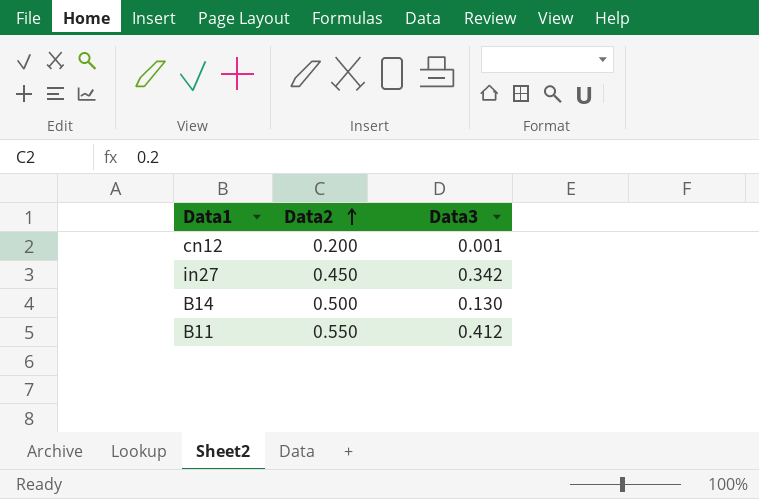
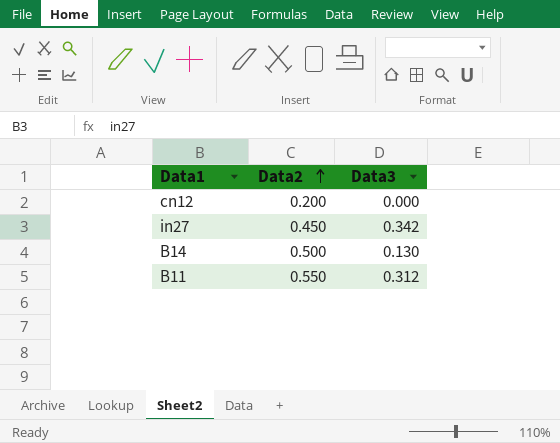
cn12 | Data3: 0.001 -> 0.000
B11 | Data3: 0.412 -> 0.312

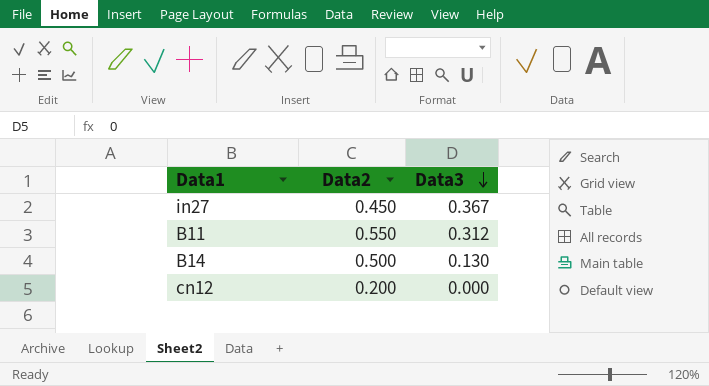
row order: Data2 ascending -> Data3 descending
in27 | Data3: 0.342 -> 0.367

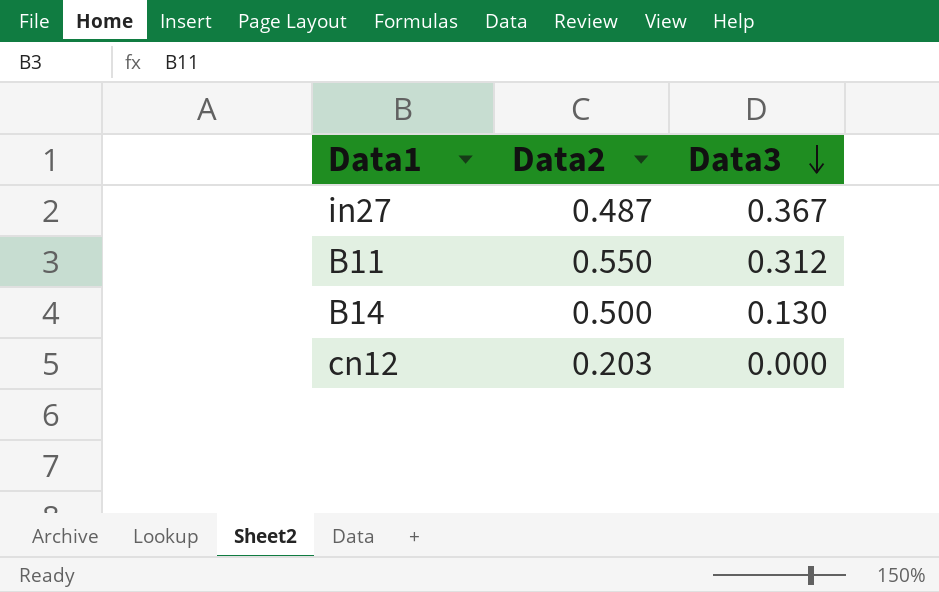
in27 | Data2: 0.450 -> 0.487
cn12 | Data2: 0.200 -> 0.203

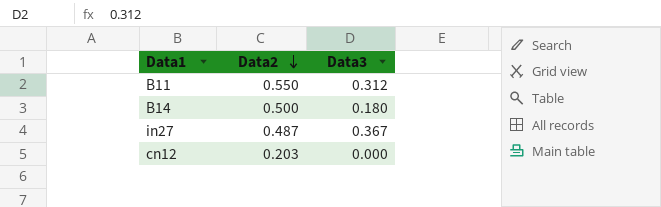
row order: Data3 descending -> Data2 descending
B14 | Data3: 0.130 -> 0.180

